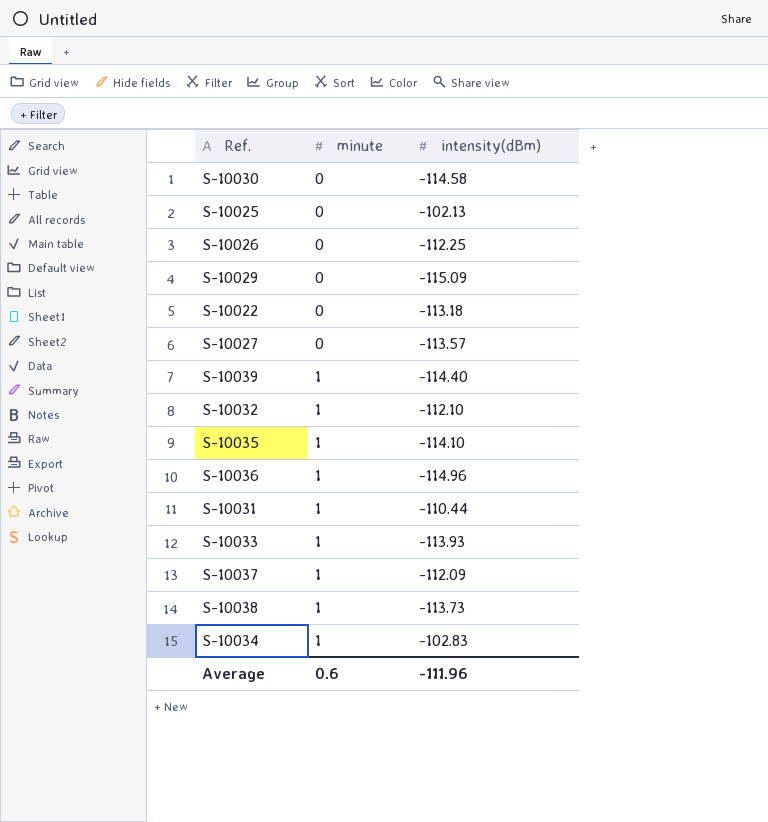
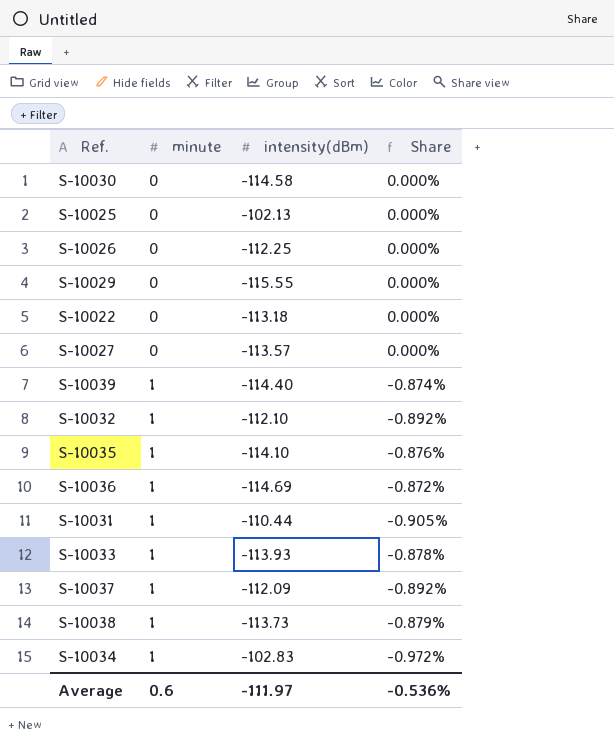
column Share | formula: none -> [minute] / [intensity(dBm)]
S-10029 | intensity(dBm): -115.09 -> -115.55
S-10036 | intensity(dBm): -114.96 -> -114.69
Average | intensity(dBm): -111.96 -> -111.97

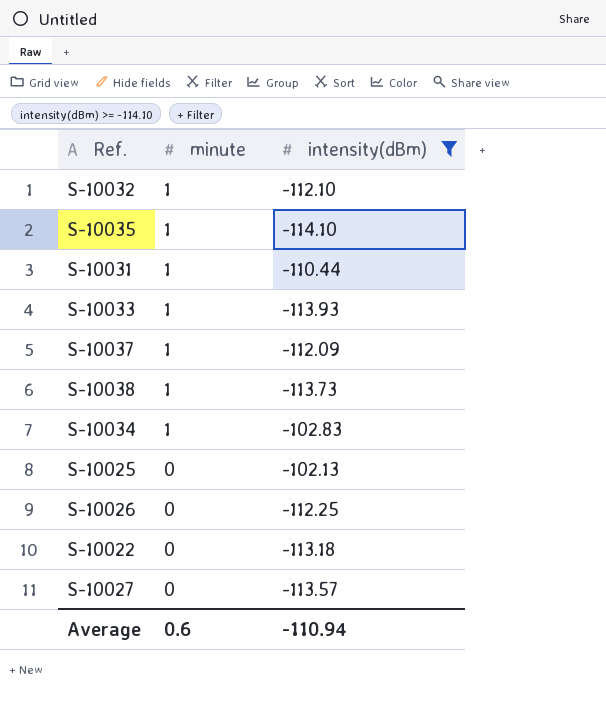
filter: none -> intensity(dBm) >= -114.10
row order: minute ascending -> minute descending
column Share | formula: [minute] / [intensity(dBm)] -> none
Average | intensity(dBm): -111.97 -> -110.94

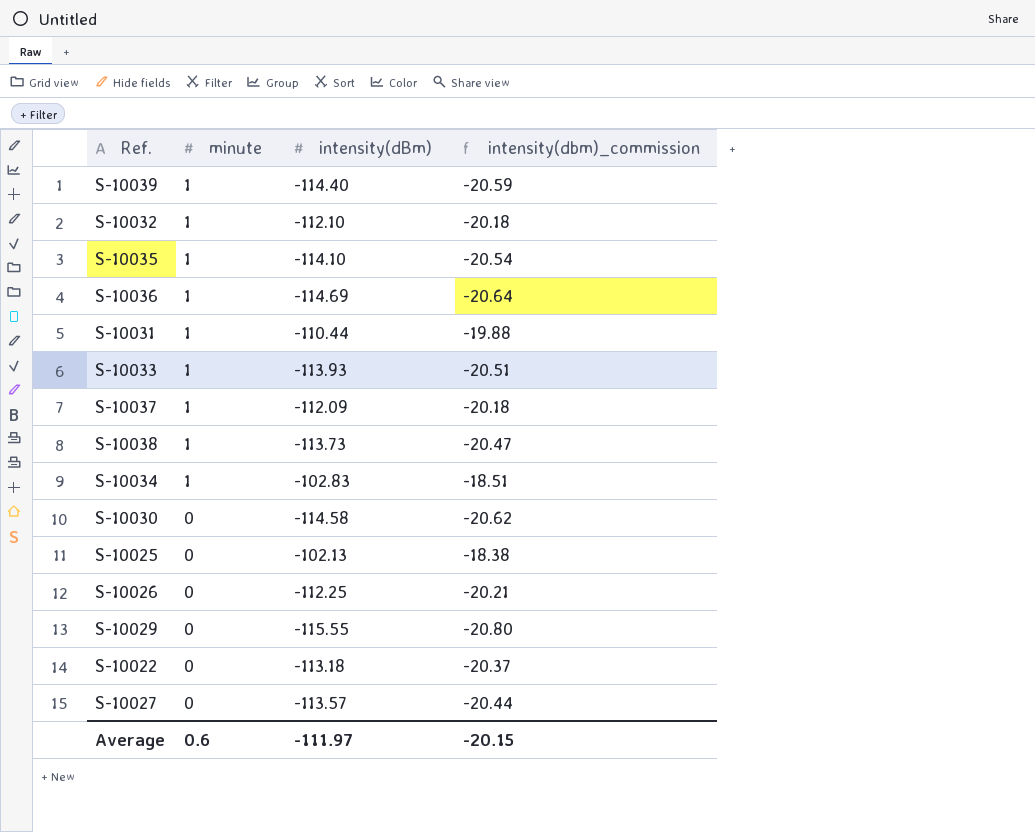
filter: intensity(dBm) >= -114.10 -> none
column intensity(dbm)_commission | formula: none -> [intensity(dBm)] * 0.18
Average | intensity(dBm): -110.94 -> -111.97

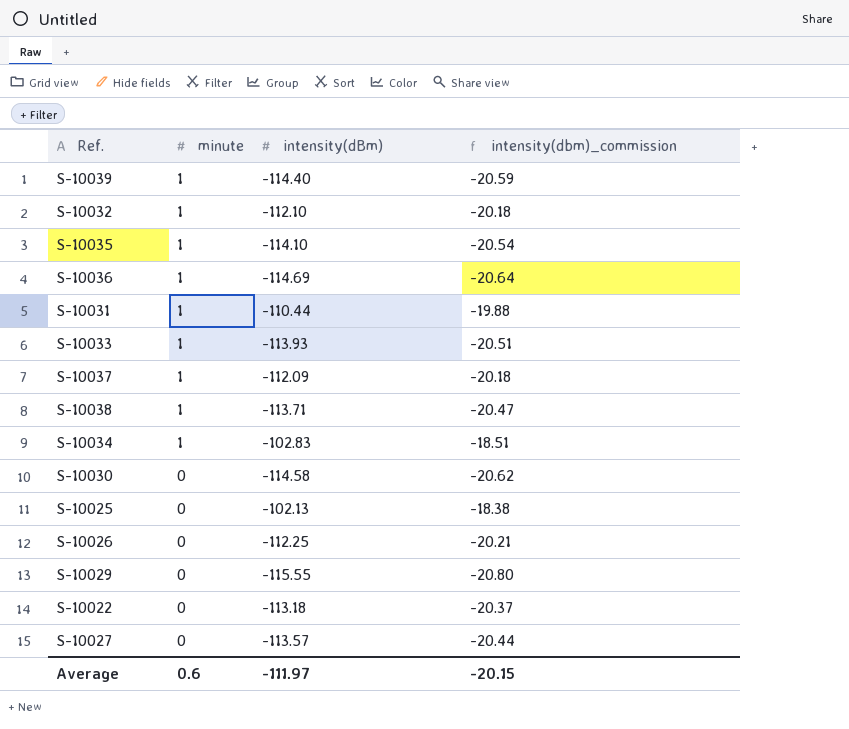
S-10038 | intensity(dBm): -113.73 -> -113.71

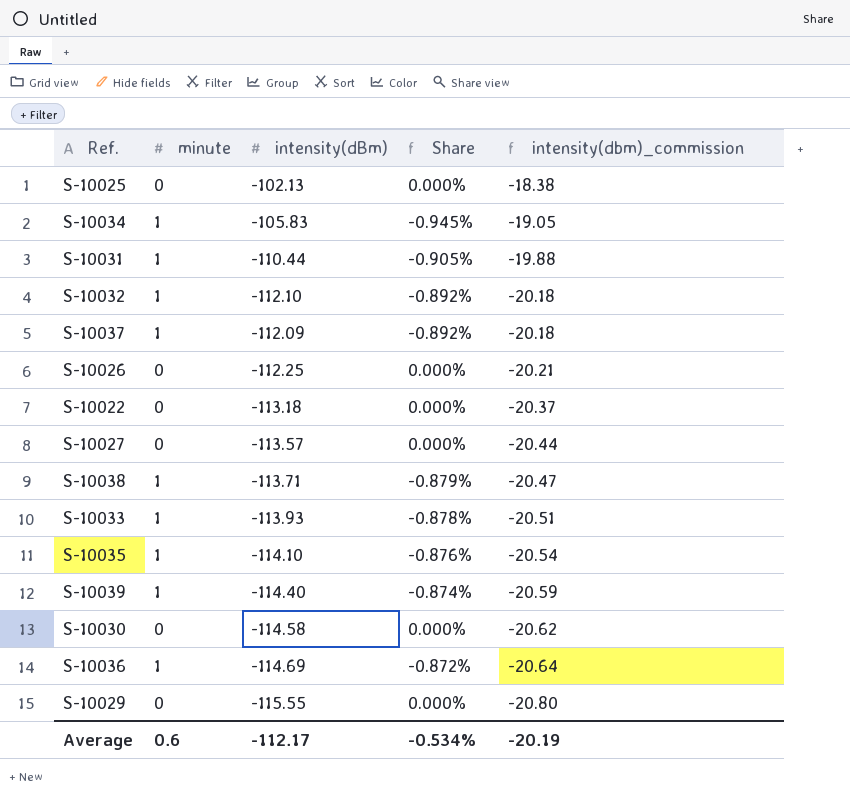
row order: minute descending -> intensity(dbm)_commission descending
column Share | formula: none -> [minute] / [intensity(dBm)]
S-10034 | intensity(dBm): -102.83 -> -105.83
S-10034 | intensity(dbm)_commission: -18.51 -> -19.05
Average | intensity(dBm): -111.97 -> -112.17
Average | intensity(dbm)_commission: -20.15 -> -20.19

